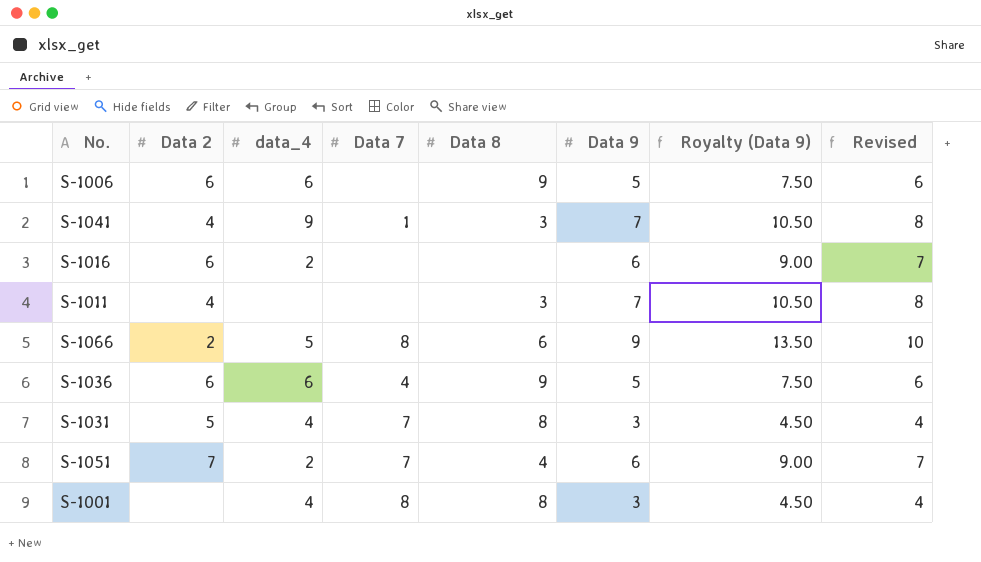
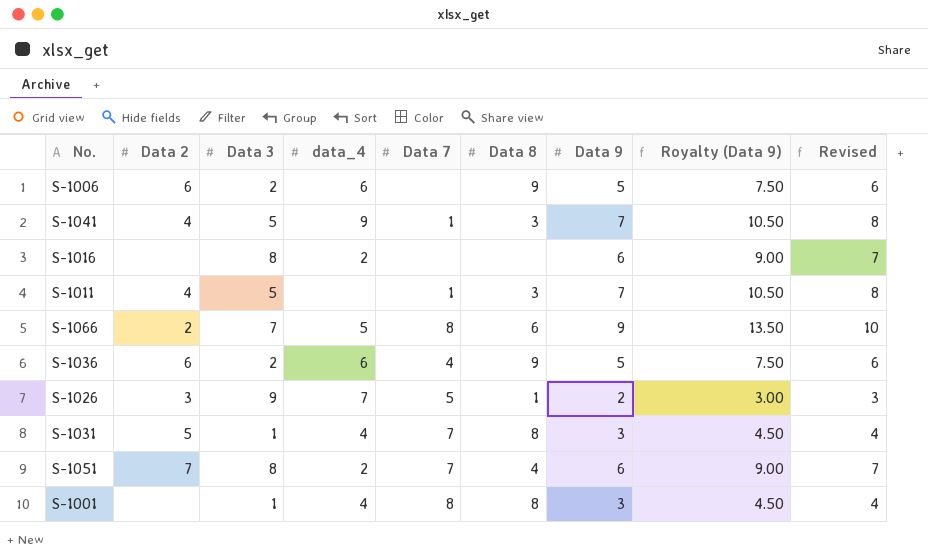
column Data 3 | position: none -> 3
S-1016 | Data 2: 6 -> none
S-1011 | Data 7: none -> 1
row S-1026: none -> 3 | 9 | 7 | 5 | 1 | 2 | 3.00 | 3

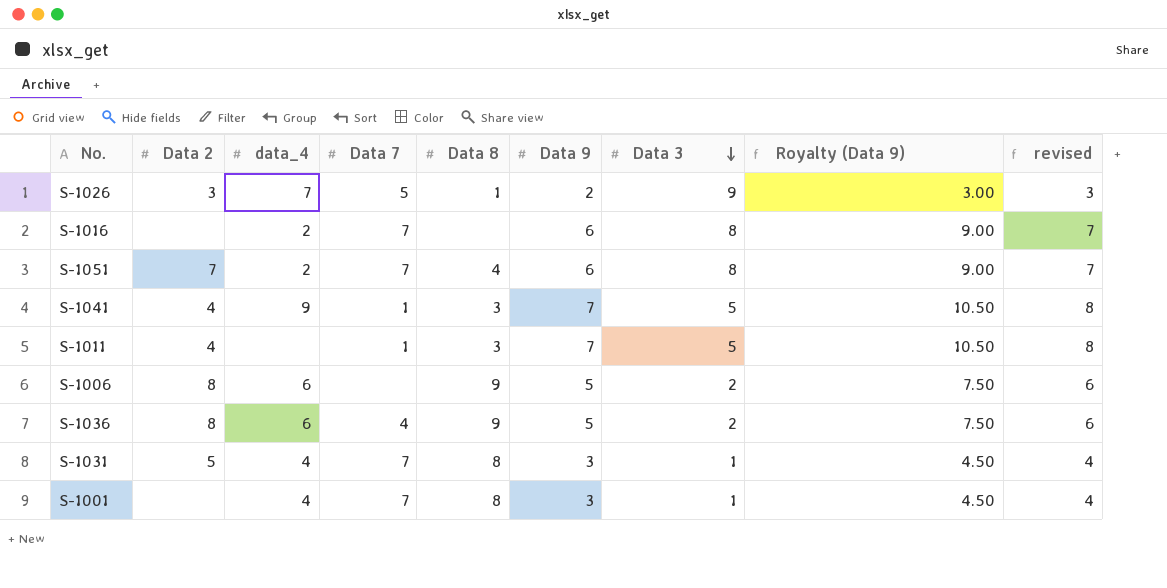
row order: none -> Data 3 descending
column Data 3 | position: 3 -> 7
column name: Revised -> revised
row S-1066: 2 | 7 | 5 | 8 | 6 | 9 | 13.50 | 10 -> none
S-1016 | Data 7: none -> 7
S-1006 | Data 2: 6 -> 8
S-1036 | Data 2: 6 -> 8
S-1001 | Data 7: 8 -> 7

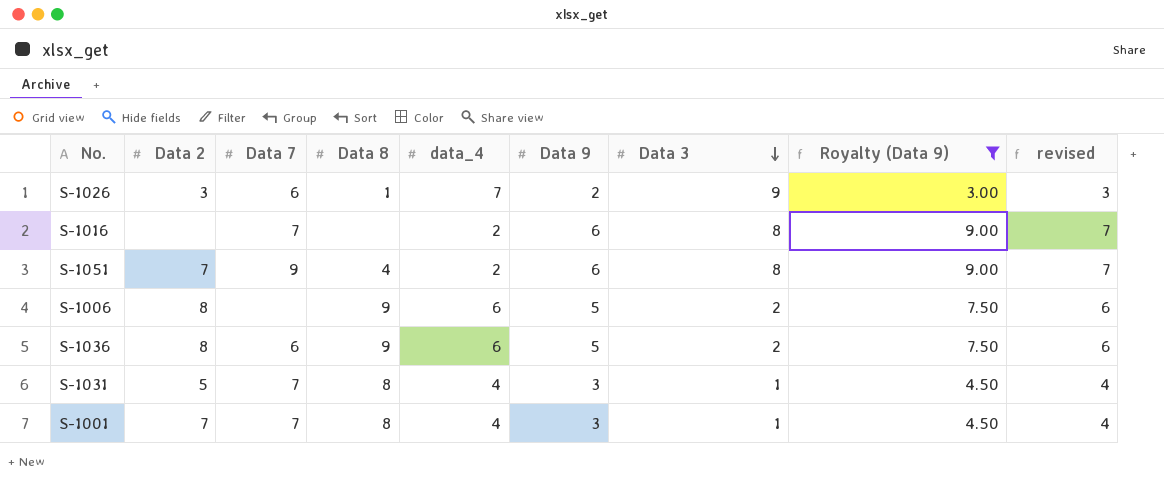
filter: none -> Royalty (Data 9) != 10.50
column data_4 | position: 3 -> 5
S-1026 | Data 7: 5 -> 6
S-1051 | Data 7: 7 -> 9
S-1036 | Data 7: 4 -> 6
S-1001 | Data 2: none -> 7

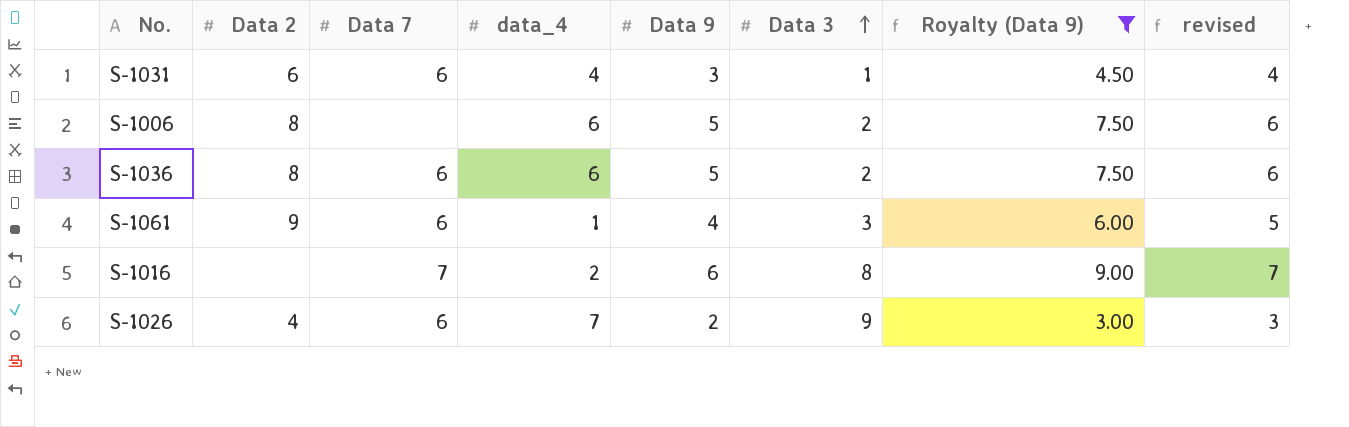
row order: Data 3 descending -> Data 3 ascending
column Data 8 | position: 4 -> none
row S-1051: 7 | 9 | 4 | 2 | 6 | 8 | 9.00 | 7 -> none
row S-1001: 7 | 7 | 8 | 4 | 3 | 1 | 4.50 | 4 -> none
S-1031 | Data 2: 5 -> 6
S-1031 | Data 7: 7 -> 6
row S-1061: none -> 9 | 6 | 1 | 4 | 3 | 6.00 | 5
S-1026 | Data 2: 3 -> 4

